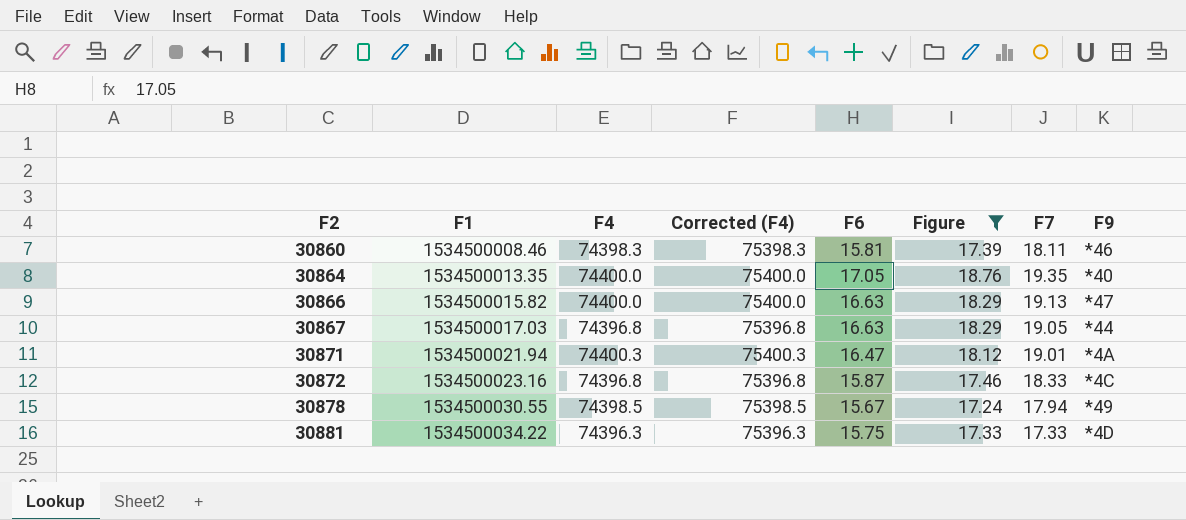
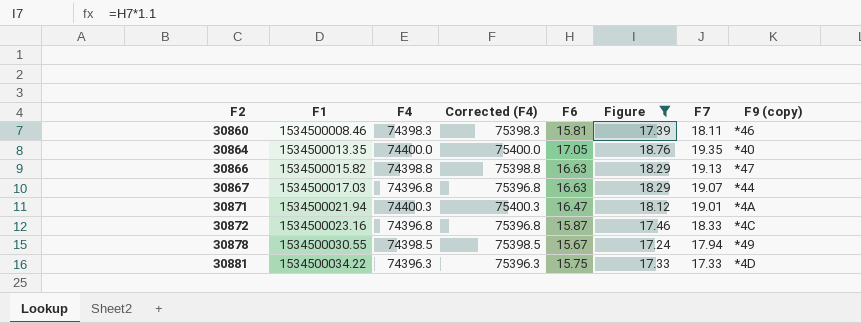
column name: F9 -> F9 (copy)
30866 | F4: 74400.0 -> 74398.8
30866 | Corrected (F4): 75400.0 -> 75398.8
30867 | F7: 19.05 -> 19.07

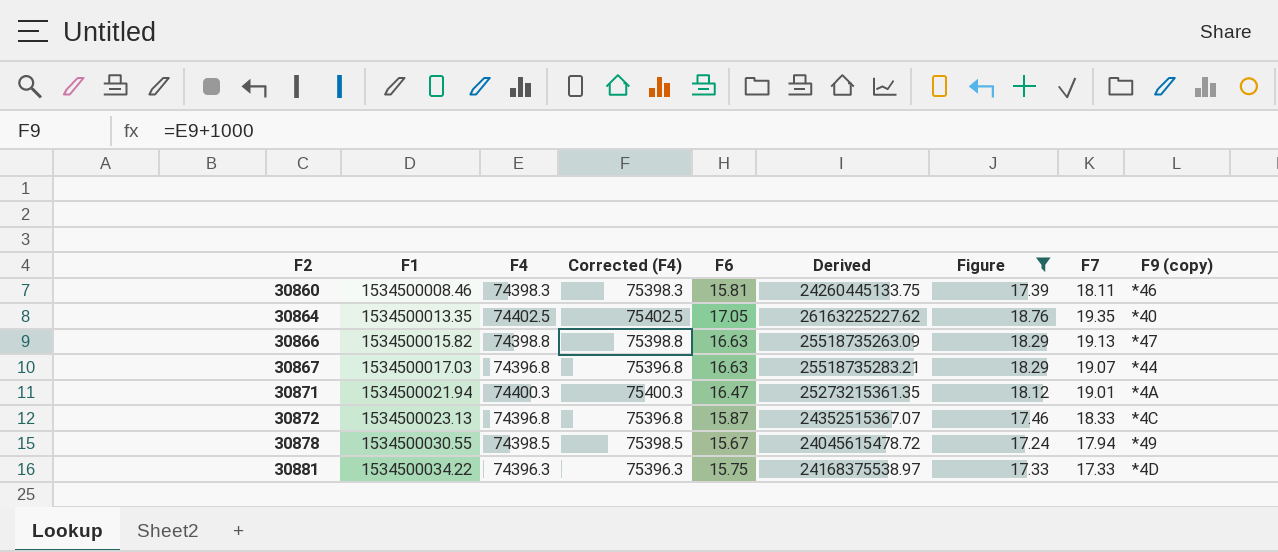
column Derived | formula: none -> [F1] * [F6]
30864 | F4: 74400.0 -> 74402.5
30864 | Corrected (F4): 75400.0 -> 75402.5
30872 | F1: 1534500023.16 -> 1534500023.13

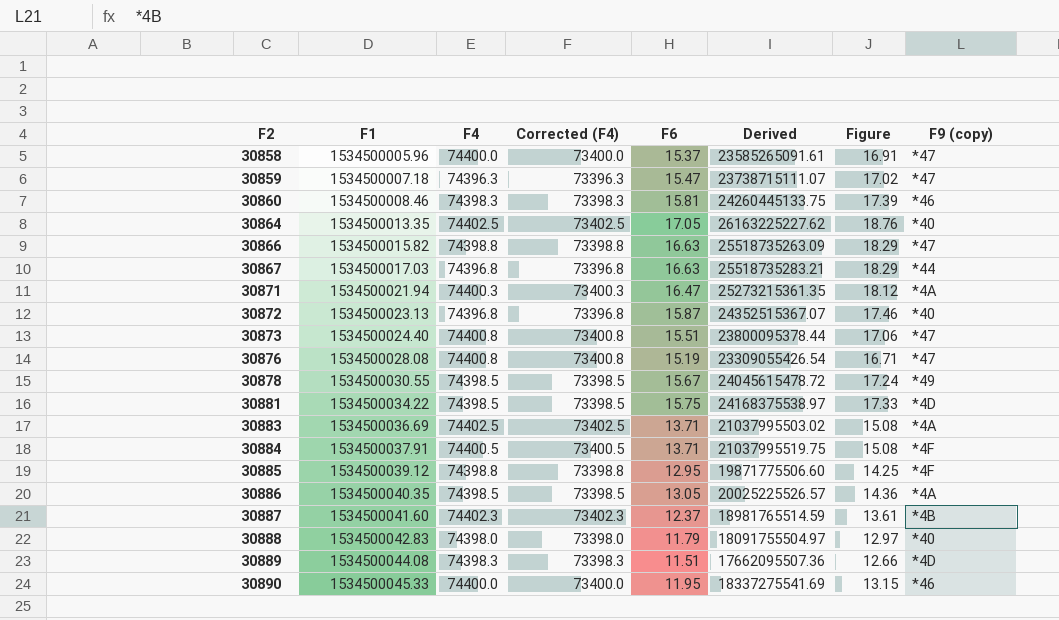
filter: Figure >= 17.24 -> none
column F7 | position: 8 -> none
column Corrected (F4) | formula: [F4] + 1000 -> [F4] - 1000
30872 | F9 (copy): *4C -> *40
30881 | F4: 74396.3 -> 74398.5

